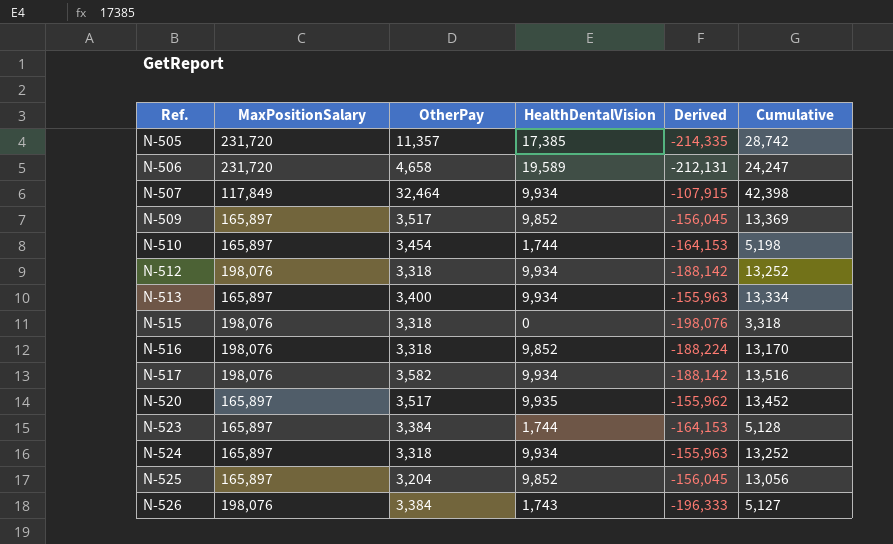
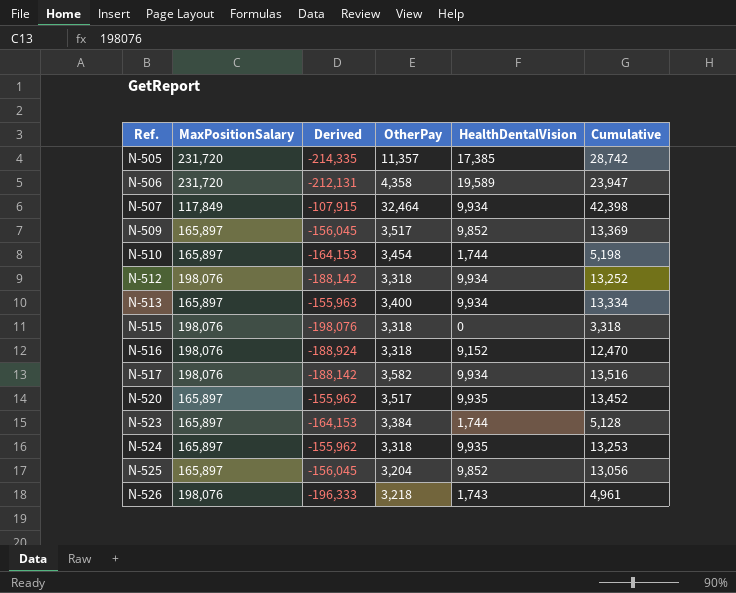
column Derived | position: 5 -> 3
N-506 | OtherPay: 4,658 -> 4,358
N-506 | Cumulative: 24,247 -> 23,947
N-516 | Derived: -188,224 -> -188,924
N-516 | HealthDentalVision: 9,852 -> 9,152
N-516 | Cumulative: 13,170 -> 12,470
N-524 | Derived: -155,963 -> -155,962
N-524 | HealthDentalVision: 9,934 -> 9,935
N-524 | Cumulative: 13,252 -> 13,253
N-526 | OtherPay: 3,384 -> 3,218
N-526 | Cumulative: 5,127 -> 4,961

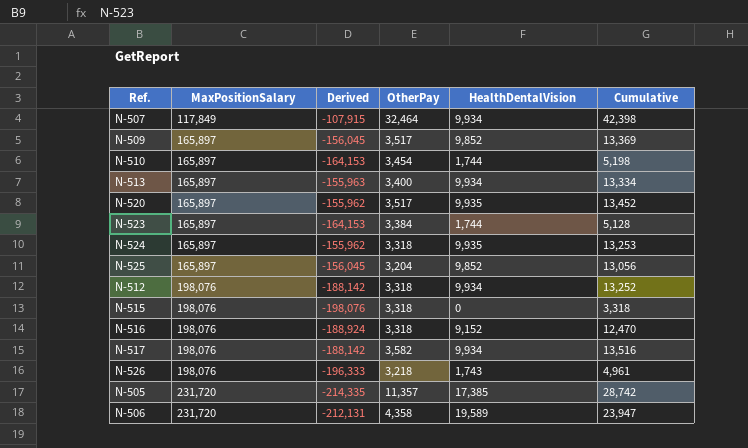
row order: Ref. ascending -> MaxPositionSalary ascending

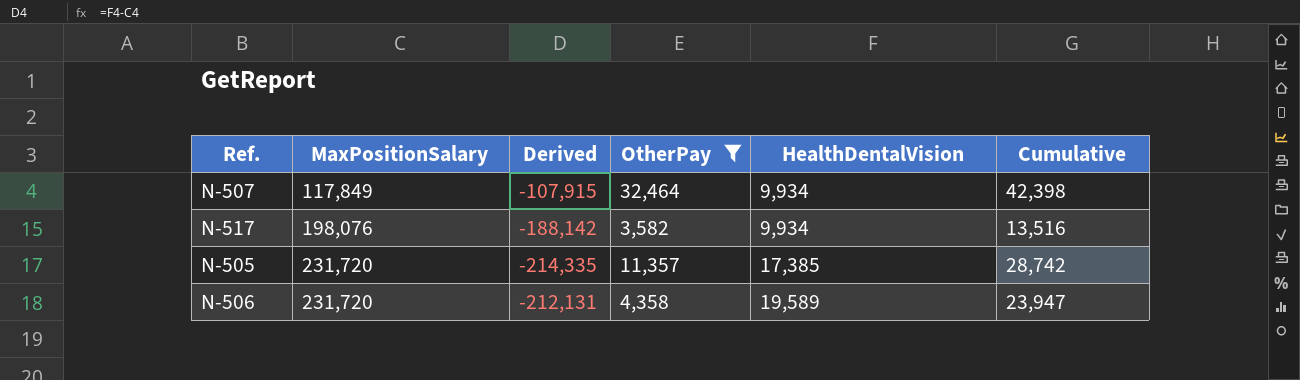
filter: none -> OtherPay >= 3,582

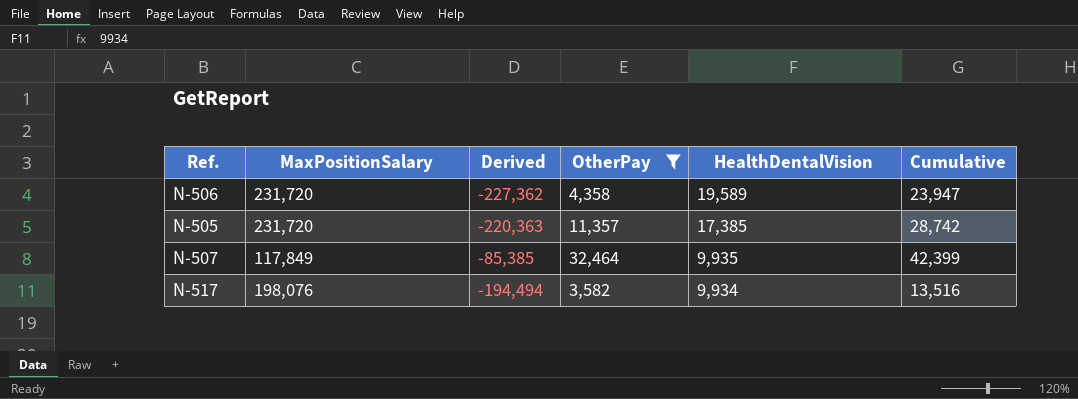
row order: MaxPositionSalary ascending -> HealthDentalVision descending
column Derived | formula: [HealthDentalVision] - [MaxPositionSalary] -> [OtherPay] - [MaxPositionSalary]
N-507 | HealthDentalVision: 9,934 -> 9,935
N-507 | Cumulative: 42,398 -> 42,399

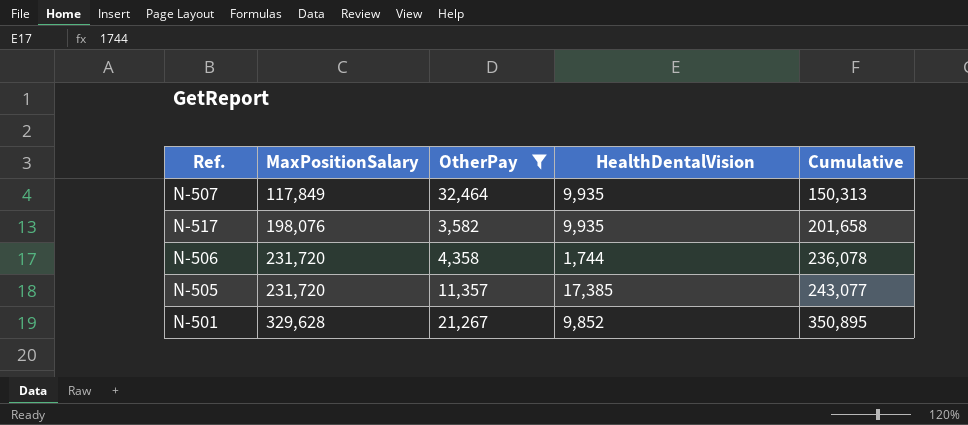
row order: HealthDentalVision descending -> MaxPositionSalary ascending
column Derived | formula: [OtherPay] - [MaxPositionSalary] -> none
column Cumulative | formula: [OtherPay] + [HealthDentalVision] -> [MaxPositionSalary] + [OtherPay]
N-517 | HealthDentalVision: 9,934 -> 9,935
N-506 | HealthDentalVision: 19,589 -> 1,744
row N-501: none -> 329,628 | 21,267 | 9,852 | 350,895

